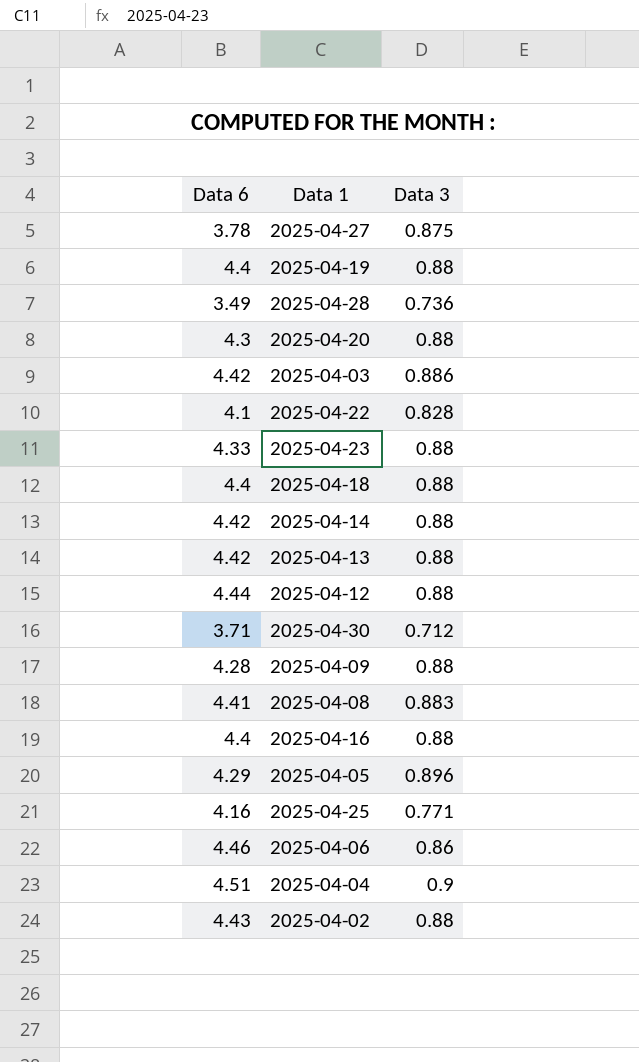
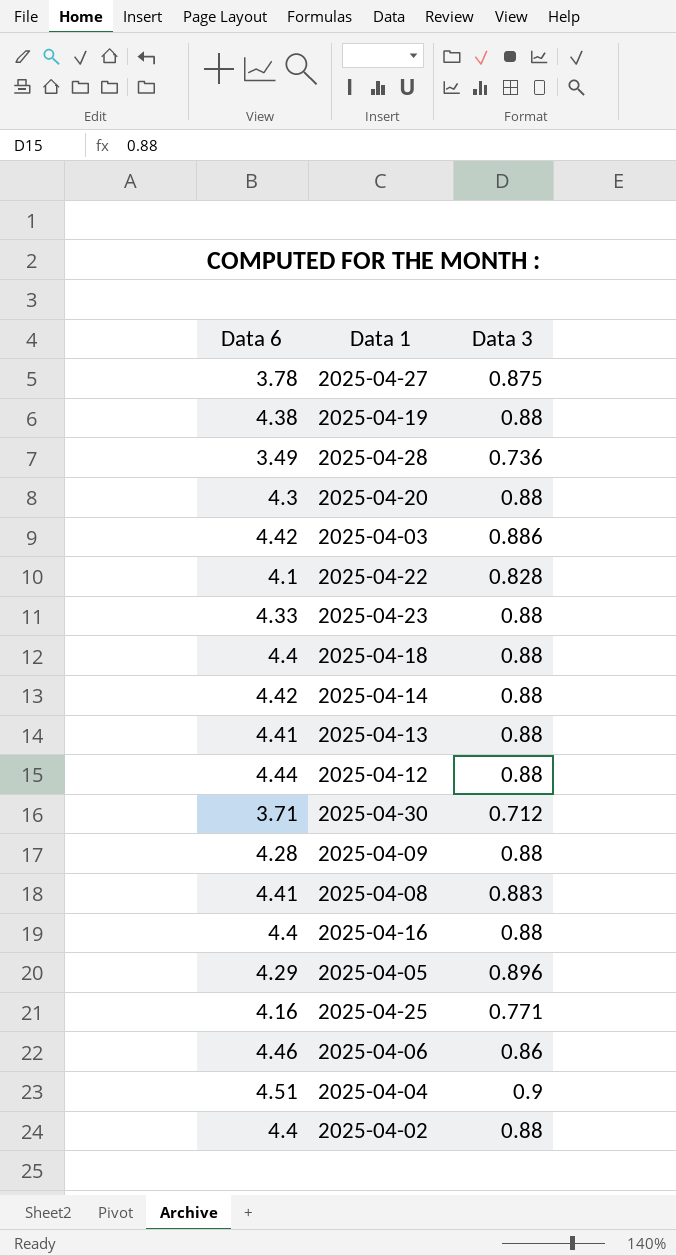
2025-04-19 | Data 6: 4.4 -> 4.38
2025-04-13 | Data 6: 4.42 -> 4.41
2025-04-02 | Data 6: 4.43 -> 4.4

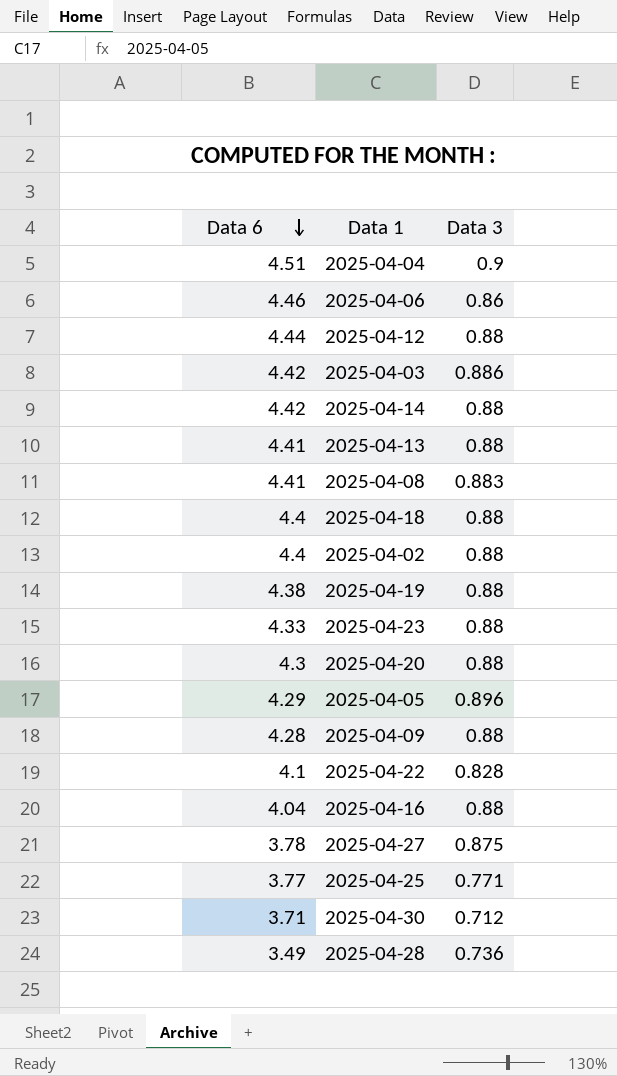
row order: none -> Data 6 descending
2025-04-16 | Data 6: 4.4 -> 4.04
2025-04-25 | Data 6: 4.16 -> 3.77

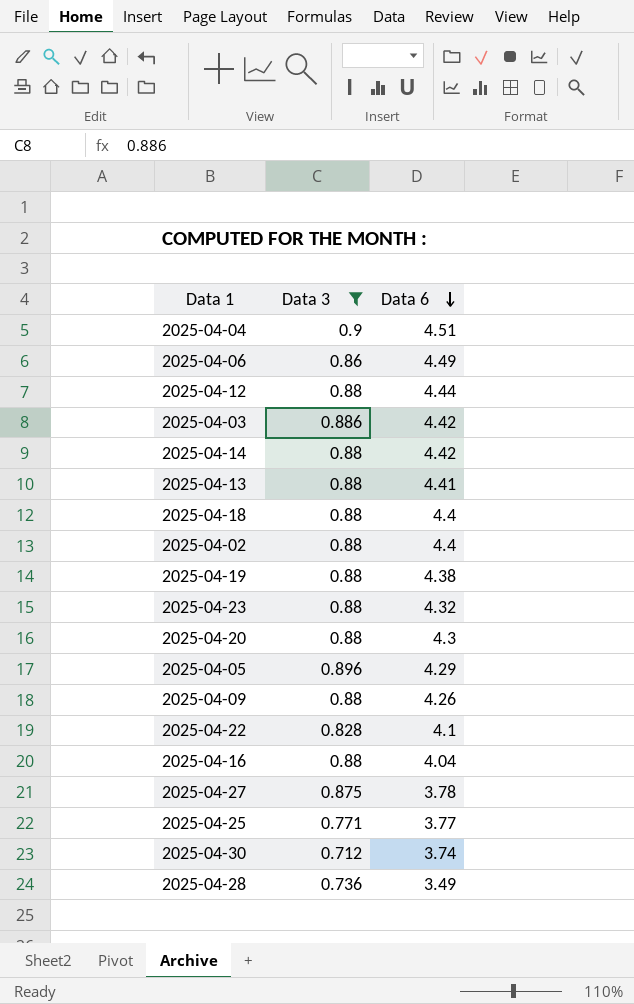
filter: none -> Data 3 != 0.883
column Data 6 | position: 1 -> 3
2025-04-06 | Data 6: 4.46 -> 4.49
2025-04-23 | Data 6: 4.33 -> 4.32
2025-04-09 | Data 6: 4.28 -> 4.26
2025-04-30 | Data 6: 3.71 -> 3.74

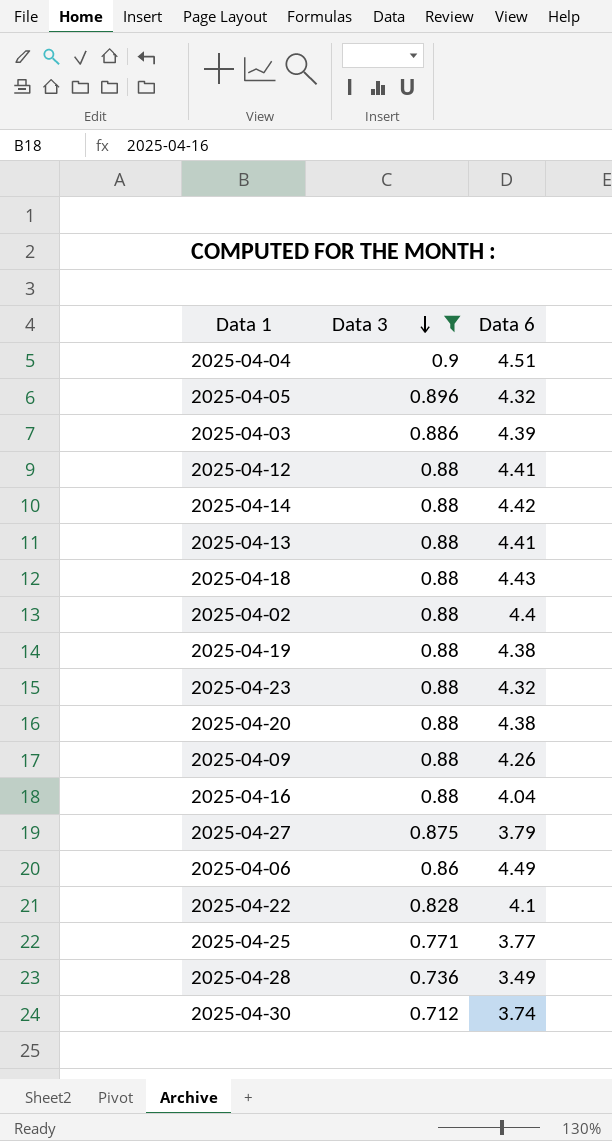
row order: Data 6 descending -> Data 3 descending
2025-04-05 | Data 6: 4.29 -> 4.32
2025-04-03 | Data 6: 4.42 -> 4.39
2025-04-12 | Data 6: 4.44 -> 4.41
2025-04-18 | Data 6: 4.4 -> 4.43
2025-04-20 | Data 6: 4.3 -> 4.38
2025-04-27 | Data 6: 3.78 -> 3.79

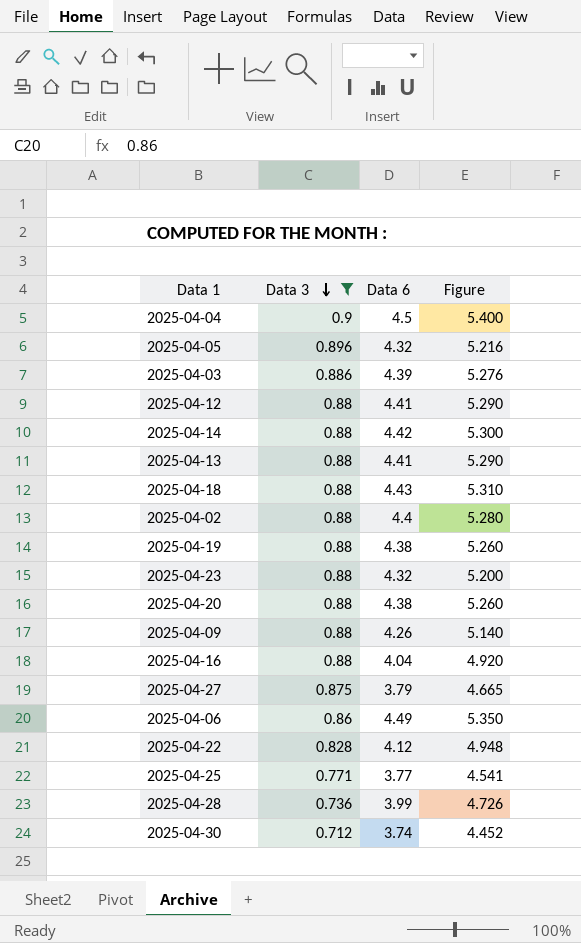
column Figure | formula: none -> [Data 3] + [Data 6]
2025-04-04 | Data 6: 4.51 -> 4.5
2025-04-22 | Data 6: 4.1 -> 4.12
2025-04-28 | Data 6: 3.49 -> 3.99

